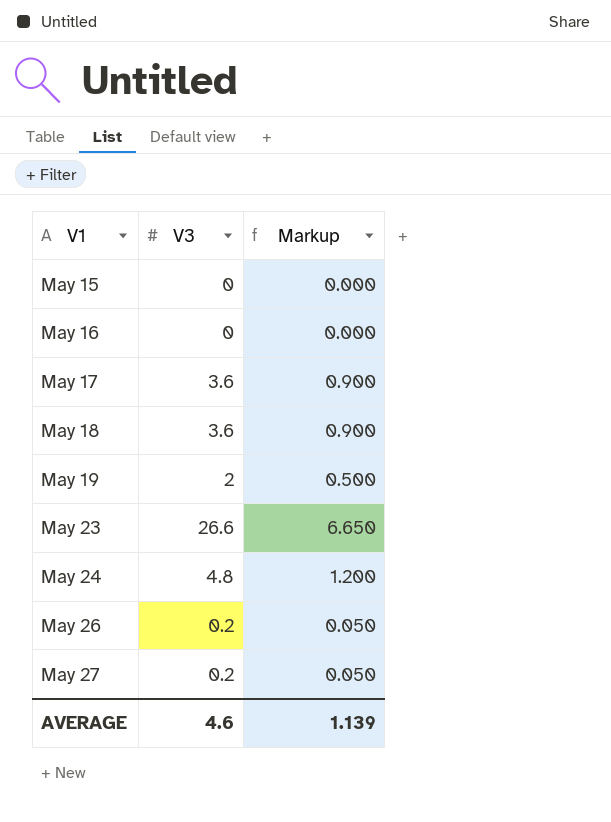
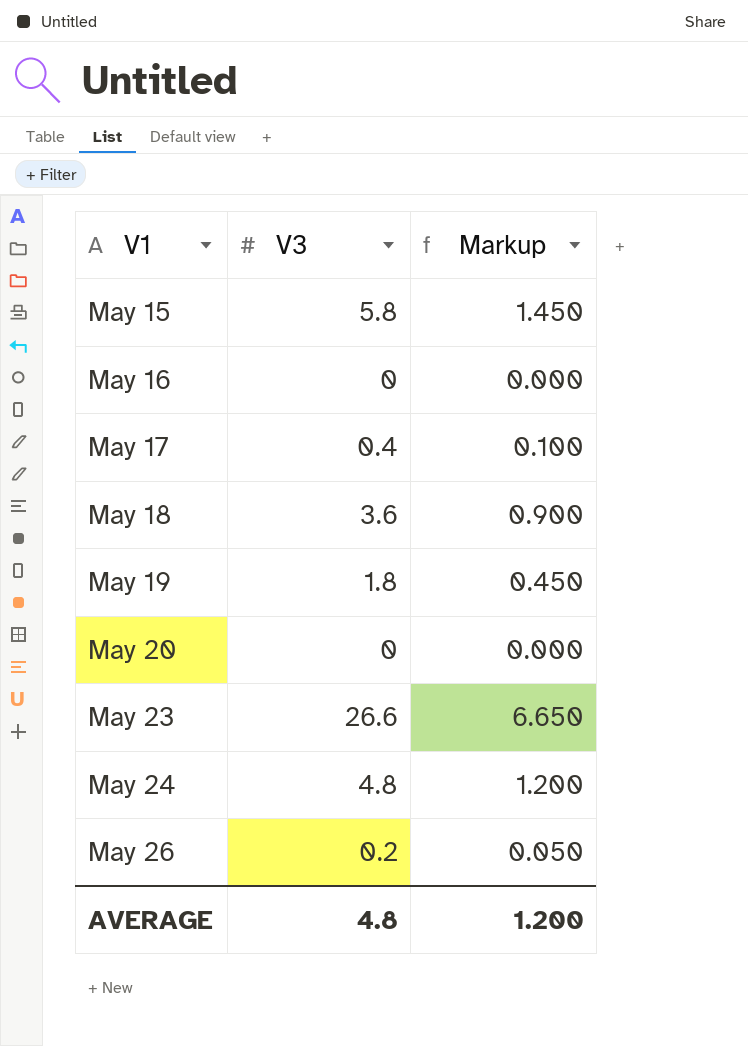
row May 27: 0.2 | 0.050 -> none
May 15 | V3: 0 -> 5.8
May 15 | Markup: 0.000 -> 1.450
May 17 | V3: 3.6 -> 0.4
May 17 | Markup: 0.900 -> 0.100
May 19 | V3: 2 -> 1.8
May 19 | Markup: 0.500 -> 0.450
row May 20: none -> 0 | 0.000
AVERAGE | V3: 4.6 -> 4.8
AVERAGE | Markup: 1.139 -> 1.200

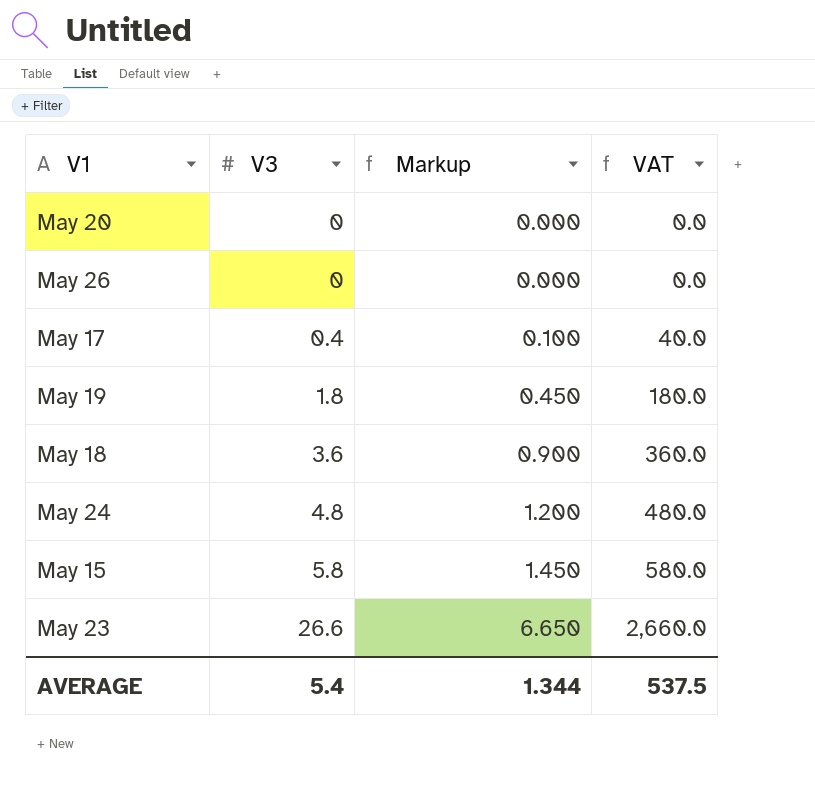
row order: V1 ascending -> V3 ascending
column VAT | formula: none -> [V3] * 100
row May 16: 0 | 0.000 -> none
May 26 | V3: 0.2 -> 0
May 26 | Markup: 0.050 -> 0.000
AVERAGE | V3: 4.8 -> 5.4
AVERAGE | Markup: 1.200 -> 1.344

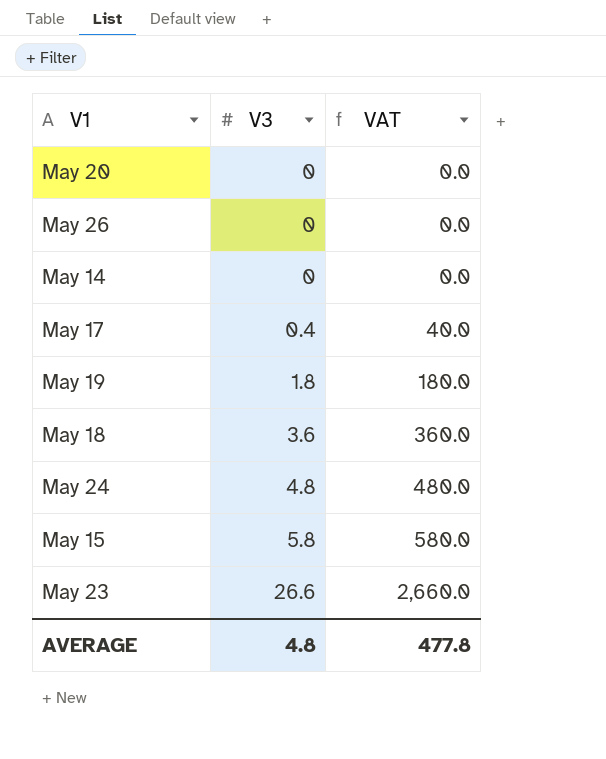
column Markup | formula: [V3] * 0.25 -> none
row May 14: none -> 0 | 0.0
AVERAGE | V3: 5.4 -> 4.8
AVERAGE | VAT: 537.5 -> 477.8

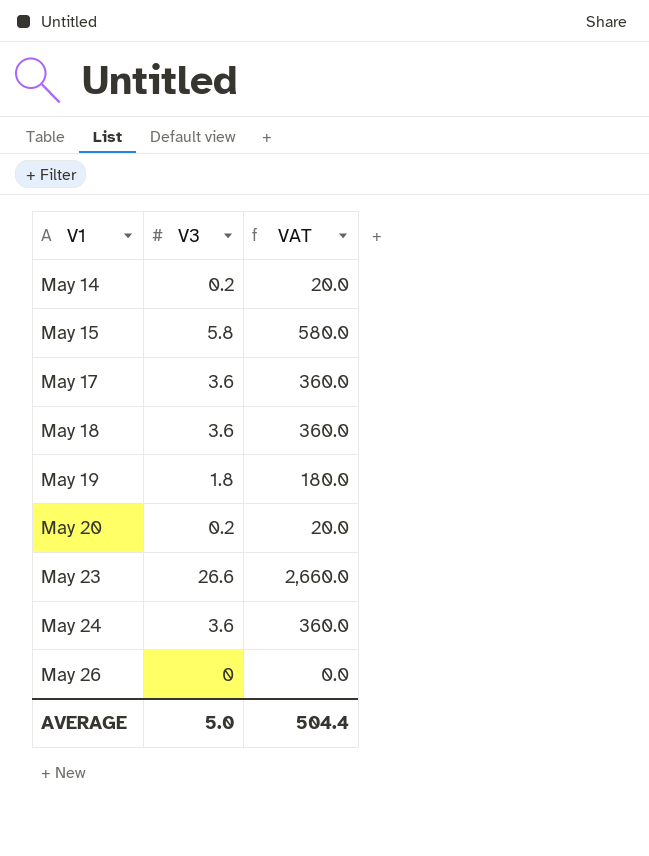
row order: V3 ascending -> V1 ascending
May 14 | V3: 0 -> 0.2
May 14 | VAT: 0.0 -> 20.0
May 17 | V3: 0.4 -> 3.6
May 17 | VAT: 40.0 -> 360.0
May 20 | V3: 0 -> 0.2
May 20 | VAT: 0.0 -> 20.0
May 24 | V3: 4.8 -> 3.6
May 24 | VAT: 480.0 -> 360.0
AVERAGE | V3: 4.8 -> 5.0
AVERAGE | VAT: 477.8 -> 504.4

